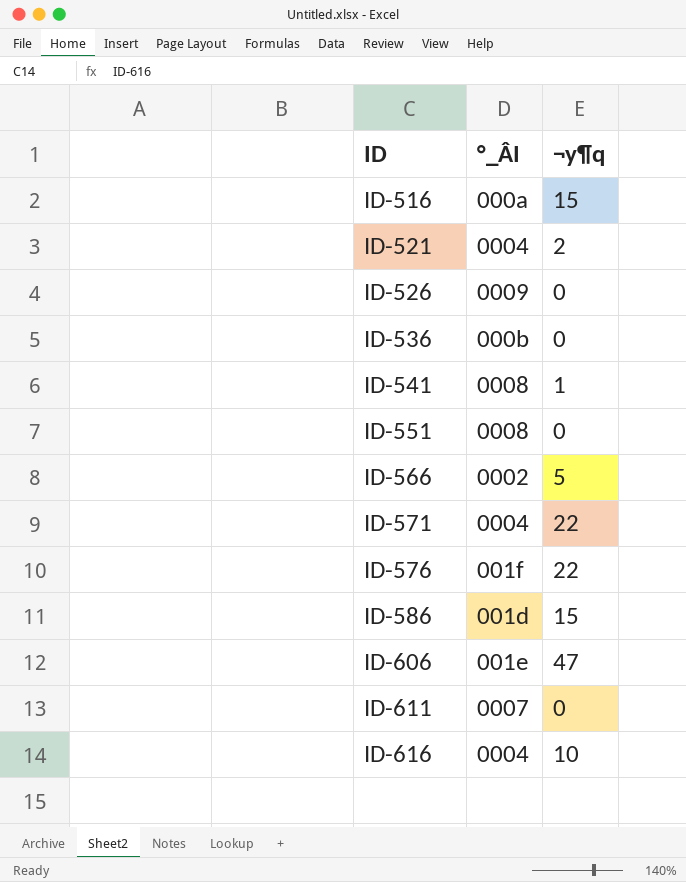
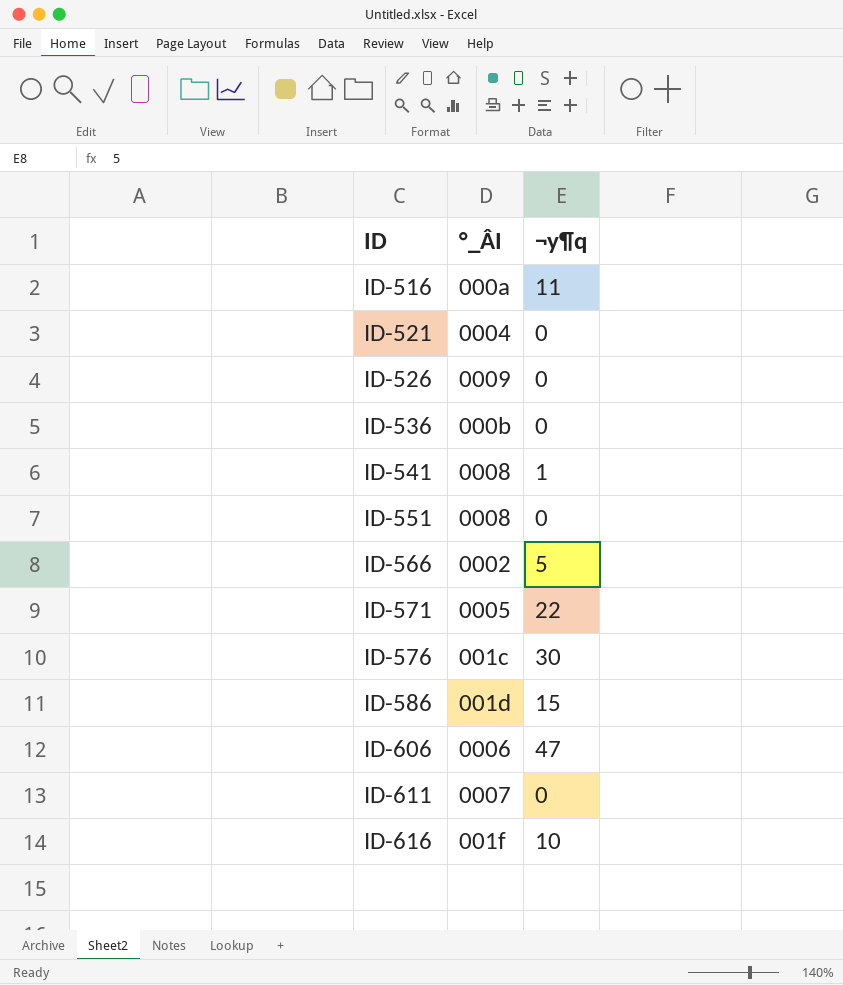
ID-516 | ¬y¶q: 15 -> 11
ID-521 | ¬y¶q: 2 -> 0
ID-571 | °_ÂI: 0004 -> 0005
ID-576 | °_ÂI: 001f -> 001c
ID-576 | ¬y¶q: 22 -> 30
ID-606 | °_ÂI: 001e -> 0006
ID-616 | °_ÂI: 0004 -> 001f

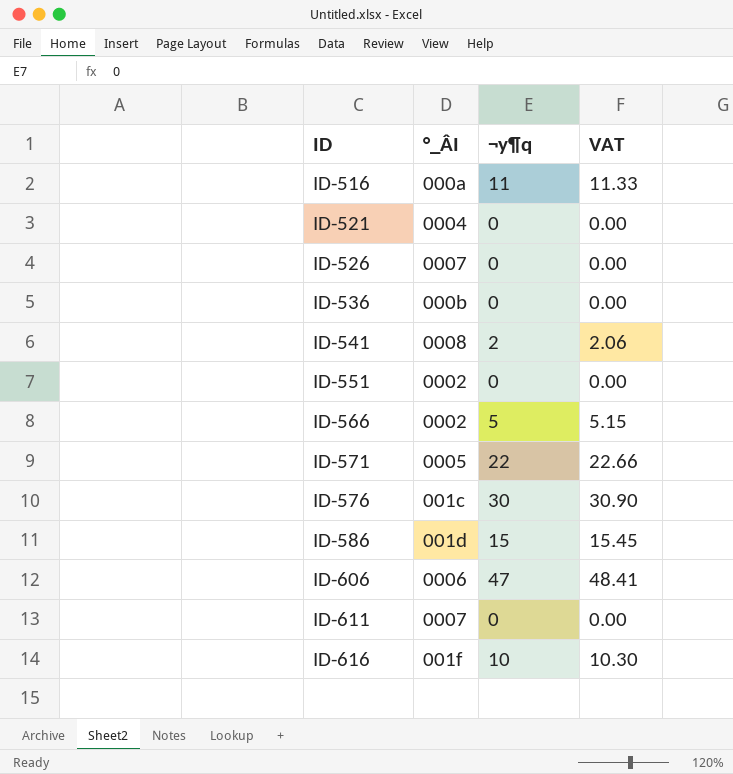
column VAT | formula: none -> [¬y¶q] * 1.03
ID-526 | °_ÂI: 0009 -> 0007
ID-541 | ¬y¶q: 1 -> 2
ID-551 | °_ÂI: 0008 -> 0002

